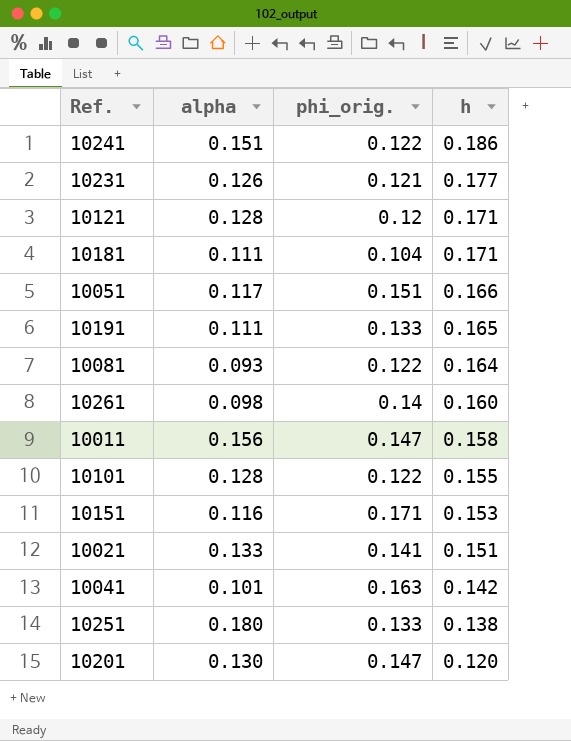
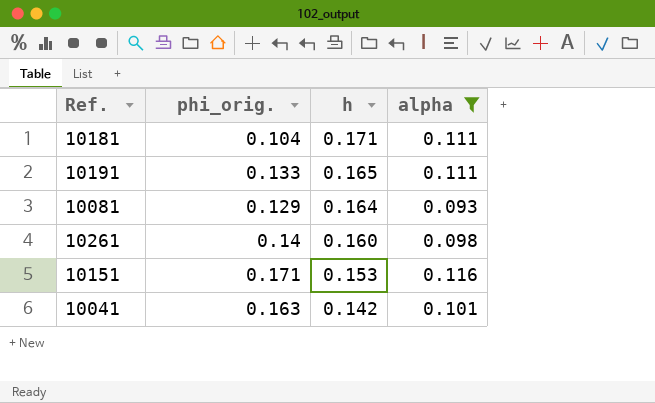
filter: none -> alpha <= 0.116
column alpha | position: 2 -> 4
10081 | phi_orig.: 0.122 -> 0.129

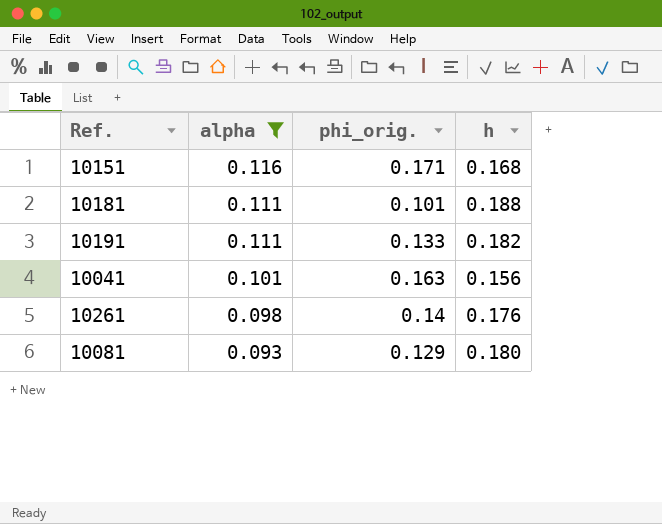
row order: h descending -> alpha descending
column alpha | position: 4 -> 2
10151 | h: 0.153 -> 0.168
10181 | phi_orig.: 0.104 -> 0.101
10181 | h: 0.171 -> 0.188
10191 | h: 0.165 -> 0.182
10041 | h: 0.142 -> 0.156
10261 | h: 0.160 -> 0.176
10081 | h: 0.164 -> 0.180

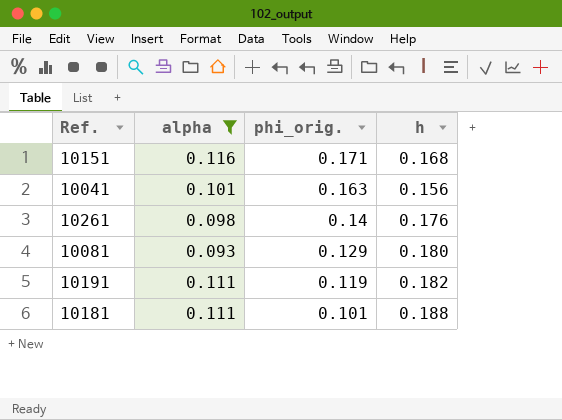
row order: alpha descending -> phi_orig. descending
10191 | phi_orig.: 0.133 -> 0.119

